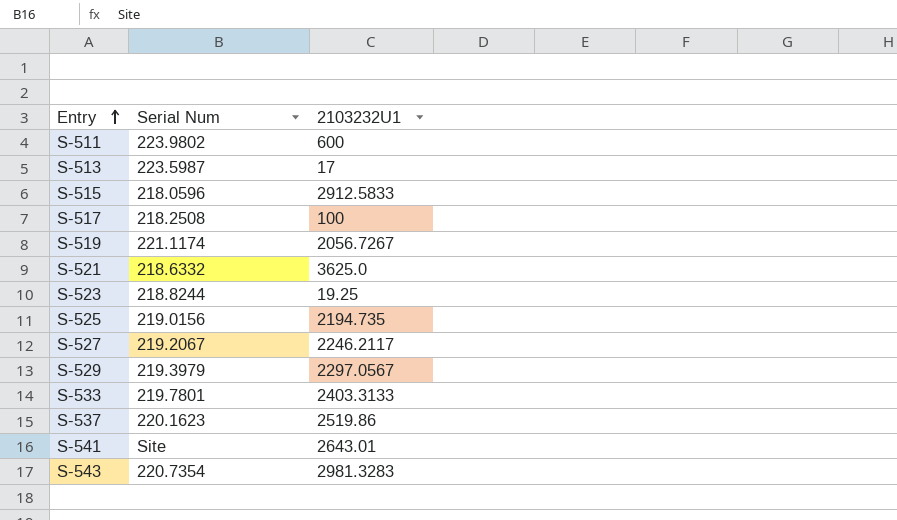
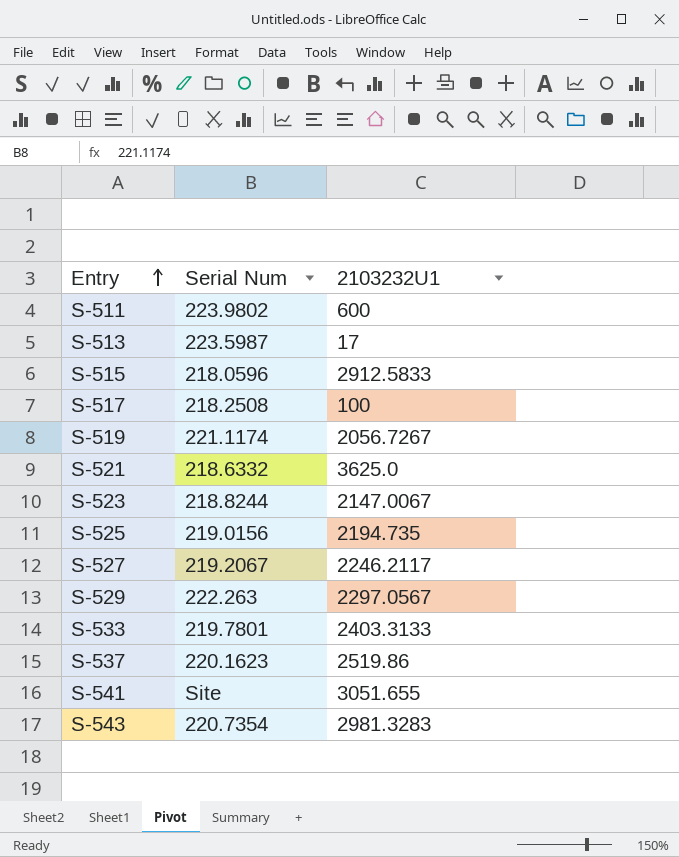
S-523 | 2103232U1: 19.25 -> 2147.0067
S-529 | Serial Num: 219.3979 -> 222.263
S-541 | 2103232U1: 2643.01 -> 3051.655

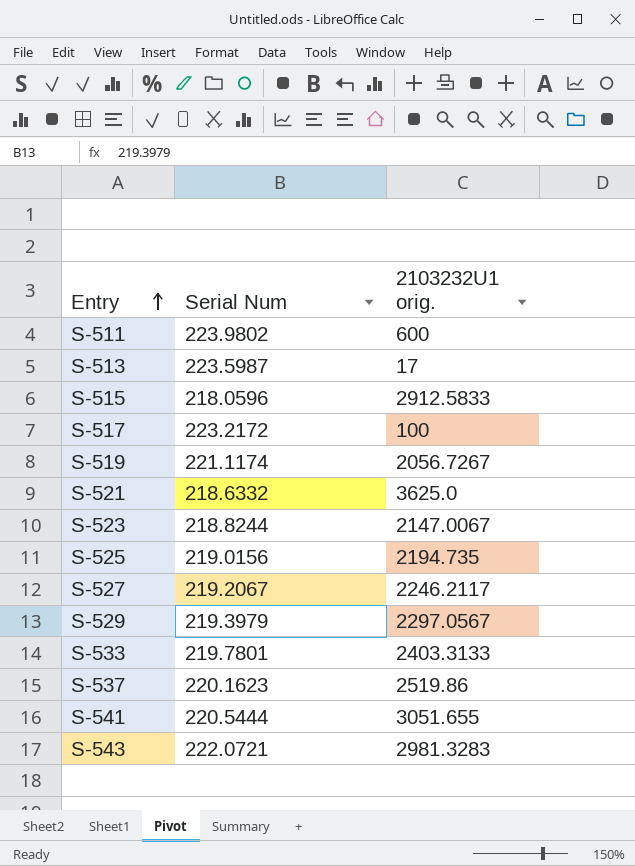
column name: 2103232U1 -> 2103232U1 orig.
S-517 | Serial Num: 218.2508 -> 223.2172
S-529 | Serial Num: 222.263 -> 219.3979
S-541 | Serial Num: Site -> 220.5444
S-543 | Serial Num: 220.7354 -> 222.0721

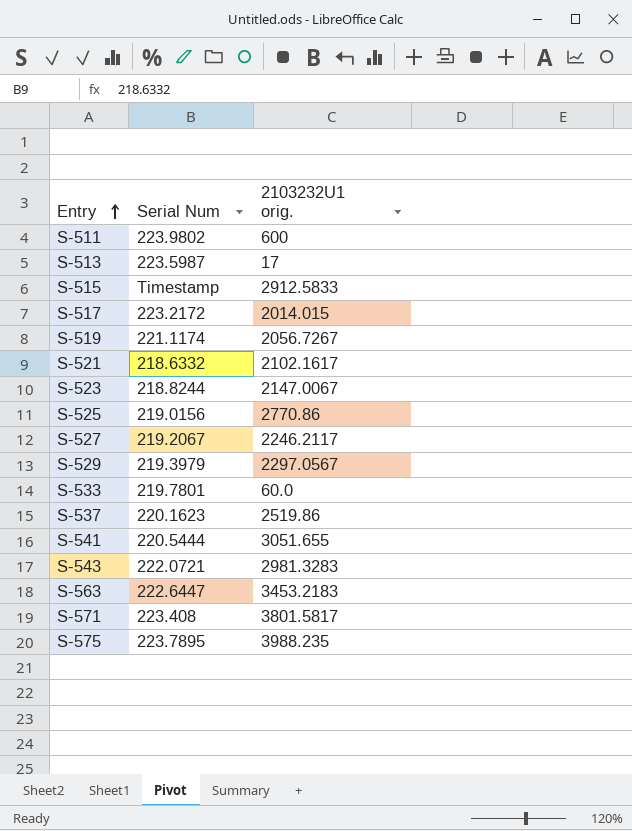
S-515 | Serial Num: 218.0596 -> Timestamp
S-517 | 2103232U1 orig.: 100 -> 2014.015
S-521 | 2103232U1 orig.: 3625.0 -> 2102.1617
S-525 | 2103232U1 orig.: 2194.735 -> 2770.86
S-533 | 2103232U1 orig.: 2403.3133 -> 60.0
row S-563: none -> 222.6447 | 3453.2183
row S-571: none -> 223.408 | 3801.5817
row S-575: none -> 223.7895 | 3988.235

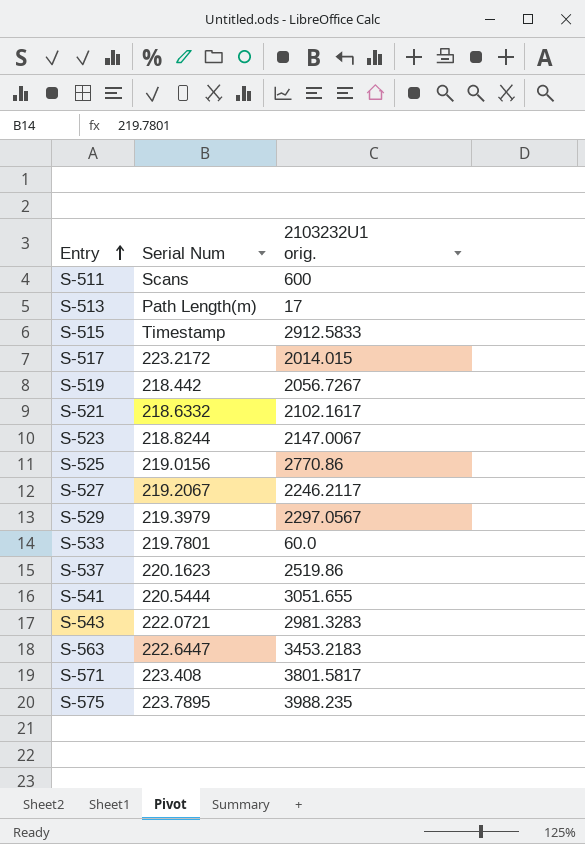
S-511 | Serial Num: 223.9802 -> Scans
S-513 | Serial Num: 223.5987 -> Path Length(m)
S-519 | Serial Num: 221.1174 -> 218.442

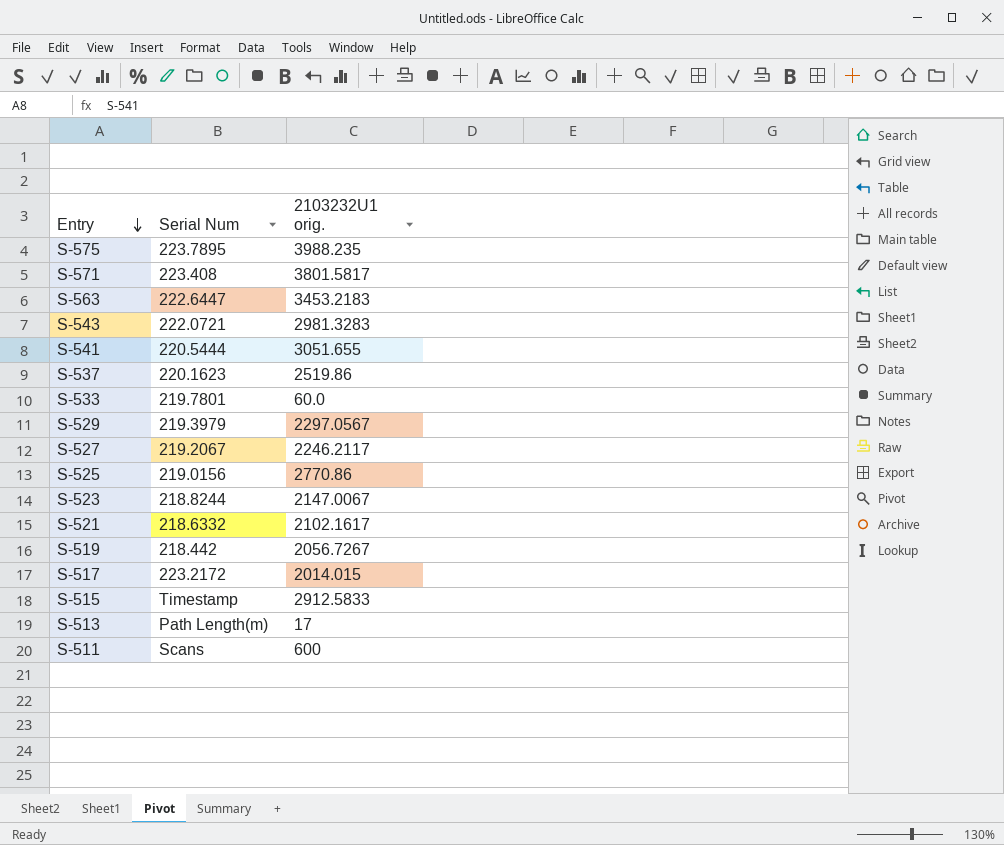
row order: Entry ascending -> Entry descending

